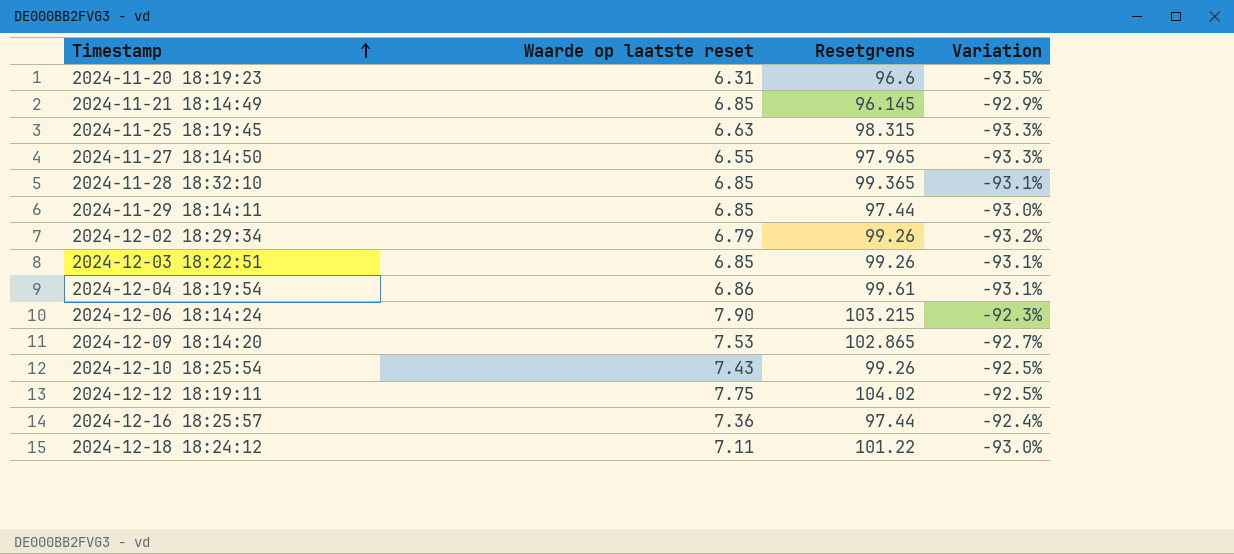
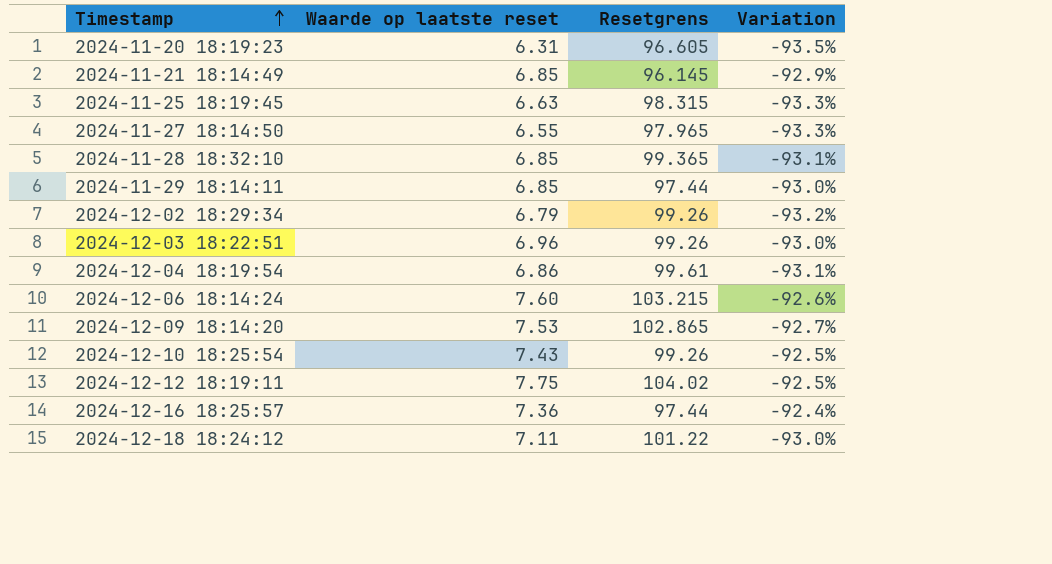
2024-11-20 18:19:23 | Resetgrens: 96.6 -> 96.605
2024-12-03 18:22:51 | Waarde op laatste reset: 6.85 -> 6.96
2024-12-03 18:22:51 | Variation: -93.1% -> -93.0%
2024-12-06 18:14:24 | Waarde op laatste reset: 7.90 -> 7.60
2024-12-06 18:14:24 | Variation: -92.3% -> -92.6%

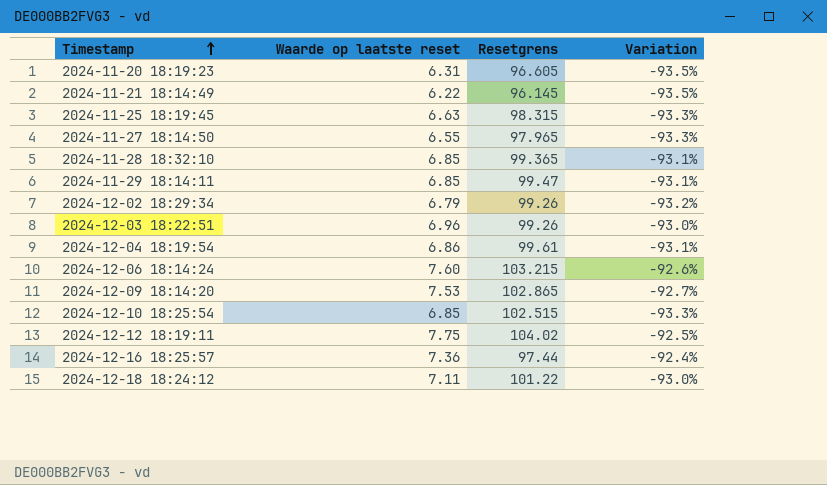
2024-11-21 18:14:49 | Waarde op laatste reset: 6.85 -> 6.22
2024-11-21 18:14:49 | Variation: -92.9% -> -93.5%
2024-11-29 18:14:11 | Resetgrens: 97.44 -> 99.47
2024-11-29 18:14:11 | Variation: -93.0% -> -93.1%
2024-12-10 18:25:54 | Waarde op laatste reset: 7.43 -> 6.85
2024-12-10 18:25:54 | Resetgrens: 99.26 -> 102.515
2024-12-10 18:25:54 | Variation: -92.5% -> -93.3%

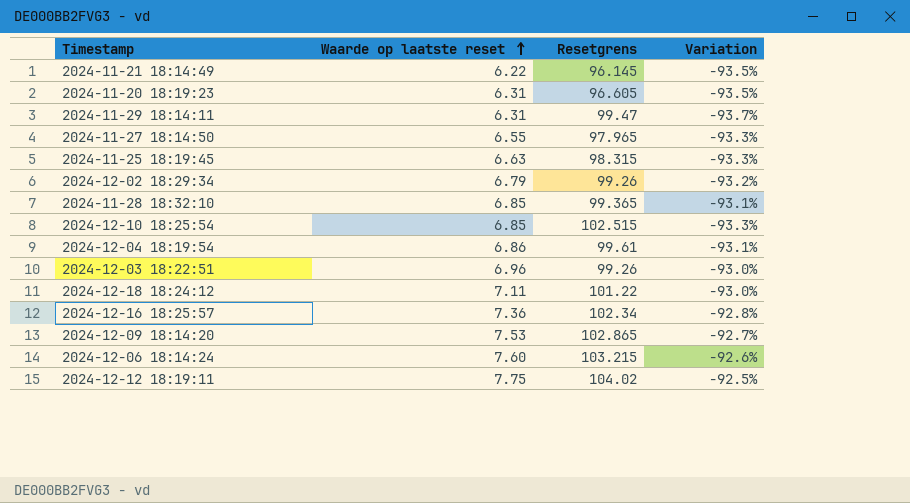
row order: Timestamp ascending -> Waarde op laatste reset ascending
2024-11-29 18:14:11 | Waarde op laatste reset: 6.85 -> 6.31
2024-11-29 18:14:11 | Variation: -93.1% -> -93.7%
2024-12-16 18:25:57 | Resetgrens: 97.44 -> 102.34
2024-12-16 18:25:57 | Variation: -92.4% -> -92.8%

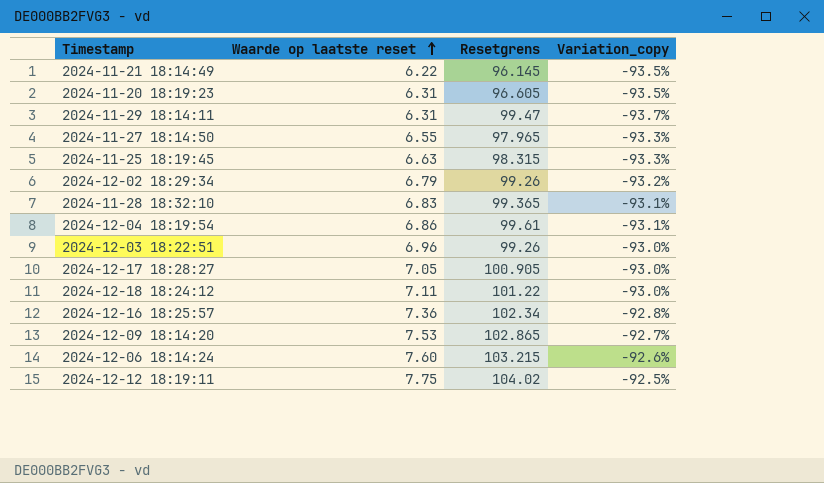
column name: Variation -> Variation_copy
row 2024-12-10 18:25:54: 6.85 | 102.515 | -93.3% -> none
2024-11-28 18:32:10 | Waarde op laatste reset: 6.85 -> 6.83
row 2024-12-17 18:28:27: none -> 7.05 | 100.905 | -93.0%

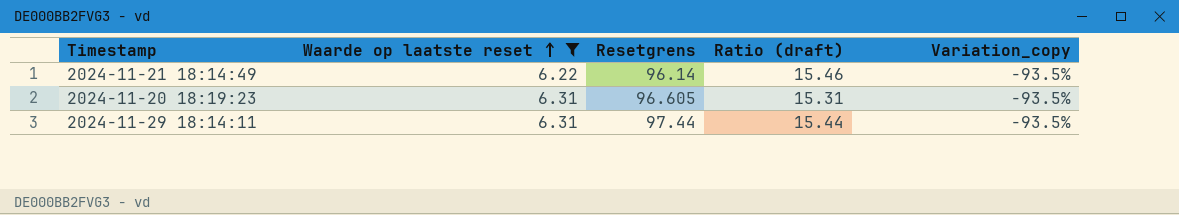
filter: none -> Waarde op laatste reset <= 6.31
column Ratio (draft) | formula: none -> [Resetgrens] / [Waarde op laatste reset]
2024-11-21 18:14:49 | Resetgrens: 96.145 -> 96.14
2024-11-29 18:14:11 | Resetgrens: 99.47 -> 97.44
2024-11-29 18:14:11 | Variation_copy: -93.7% -> -93.5%

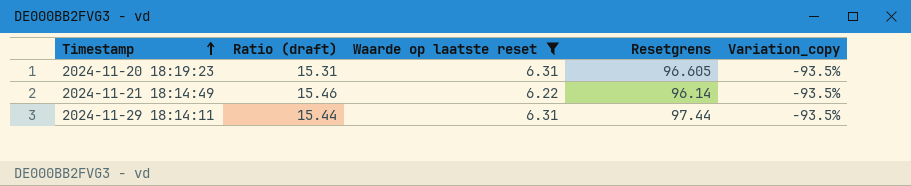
row order: Waarde op laatste reset ascending -> Timestamp ascending
column Ratio (draft) | position: 4 -> 2

